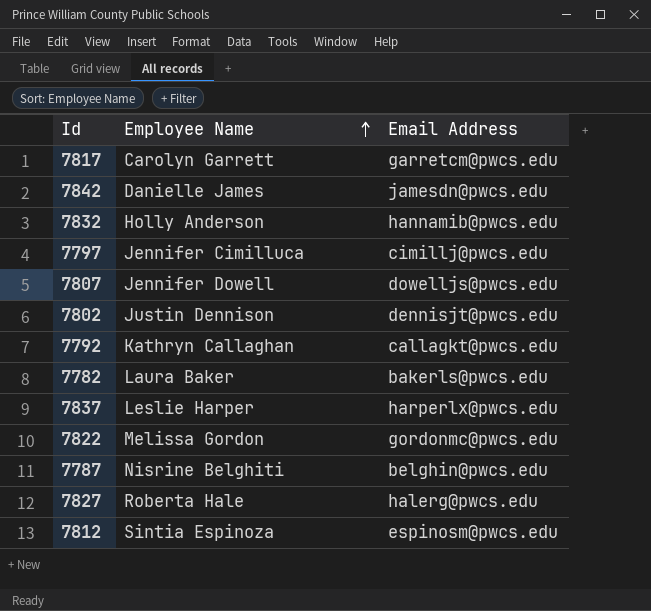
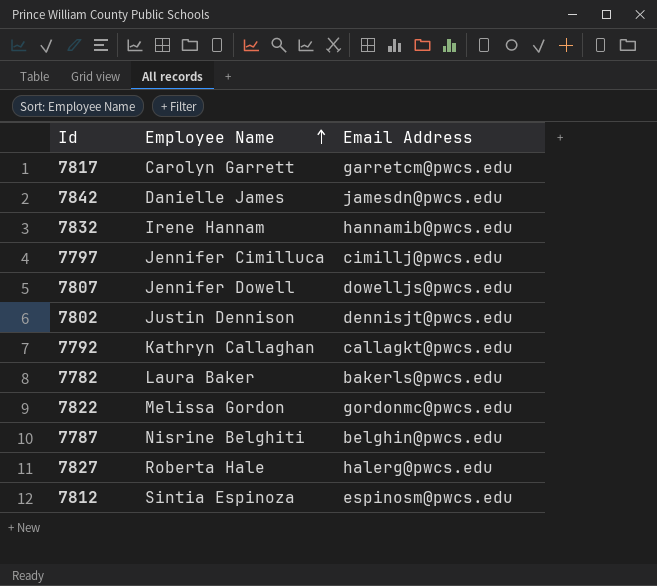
row 7837: Leslie Harper | harperlx@pwcs.edu -> none
7832 | Employee Name: Holly Anderson -> Irene Hannam

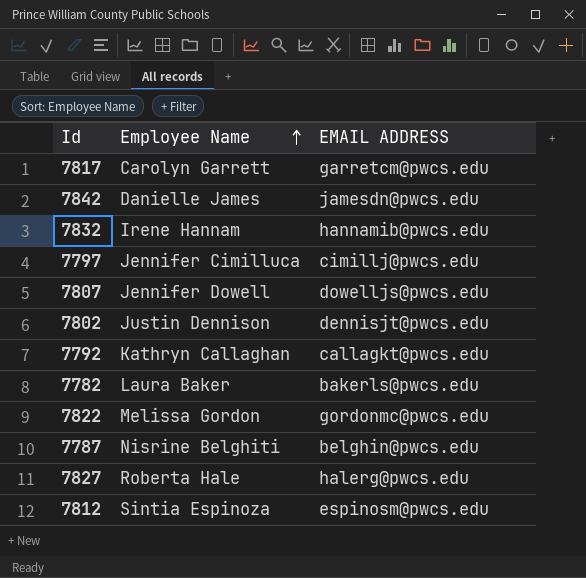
column name: Email Address -> EMAIL ADDRESS

